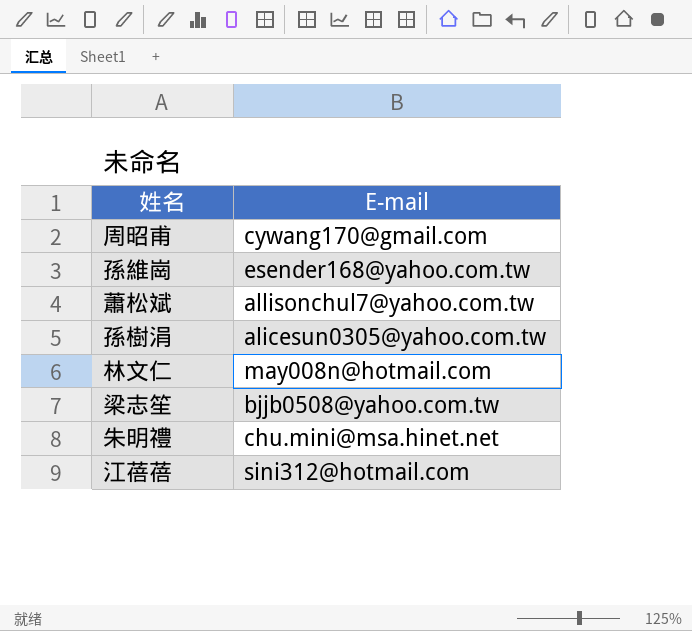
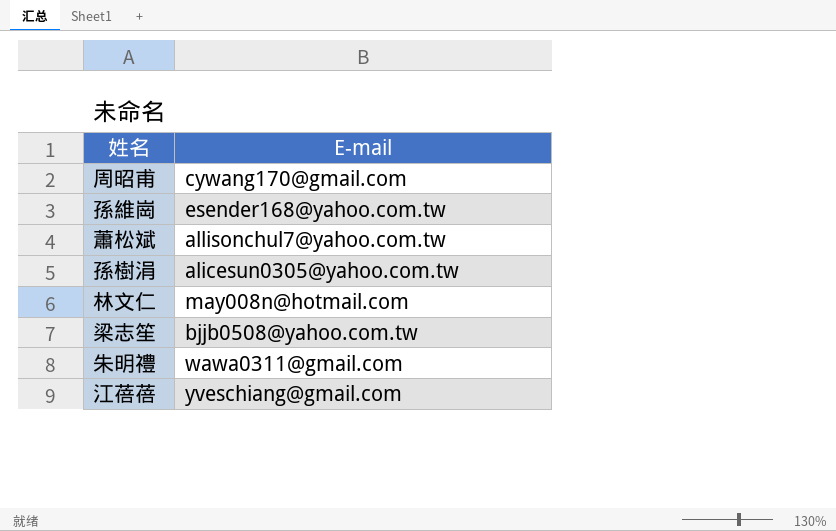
朱明禮 | E-mail: chu.mini@msa.hinet.net -> wawa0311@gmail.com
江蓓蓓 | E-mail: sini312@hotmail.com -> yveschiang@gmail.com

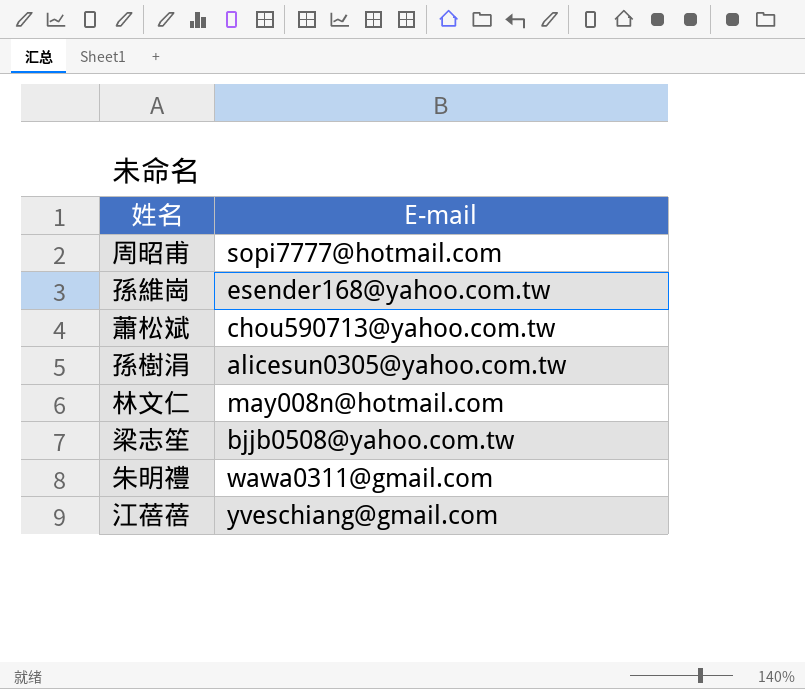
周昭甫 | E-mail: cywang170@gmail.com -> sopi7777@hotmail.com
蕭松斌 | E-mail: allisonchul7@yahoo.com.tw -> chou590713@yahoo.com.tw

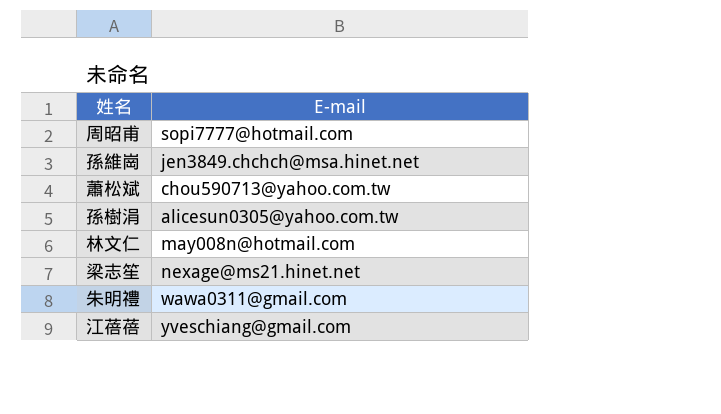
孫維崗 | E-mail: esender168@yahoo.com.tw -> jen3849.chchch@msa.hinet.net
梁志笙 | E-mail: bjjb0508@yahoo.com.tw -> nexage@ms21.hinet.net

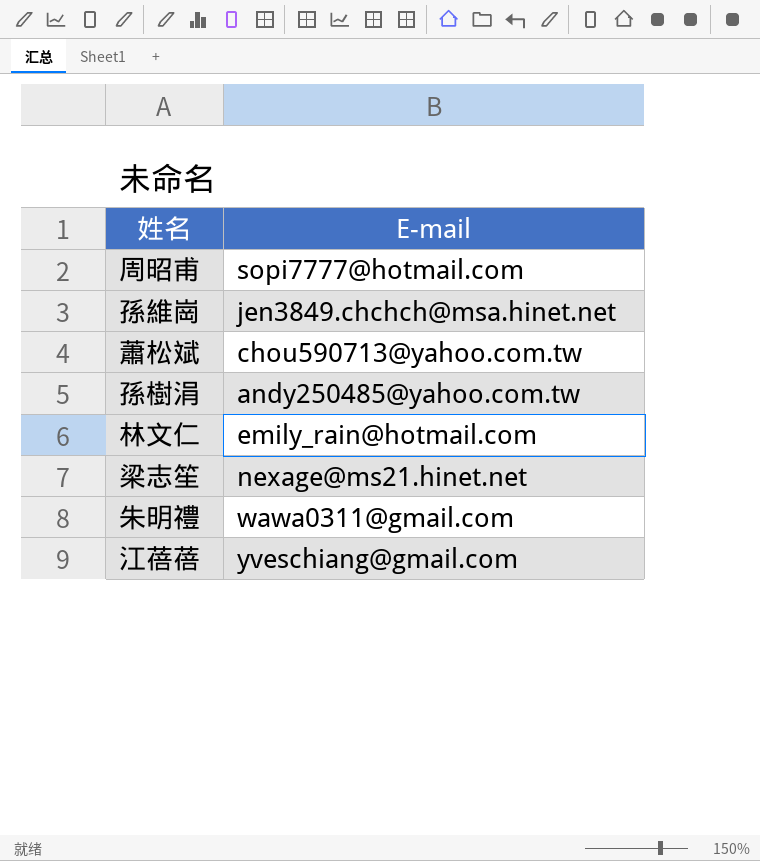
孫樹涓 | E-mail: alicesun0305@yahoo.com.tw -> andy250485@yahoo.com.tw
林文仁 | E-mail: may008n@hotmail.com -> emily_rain@hotmail.com

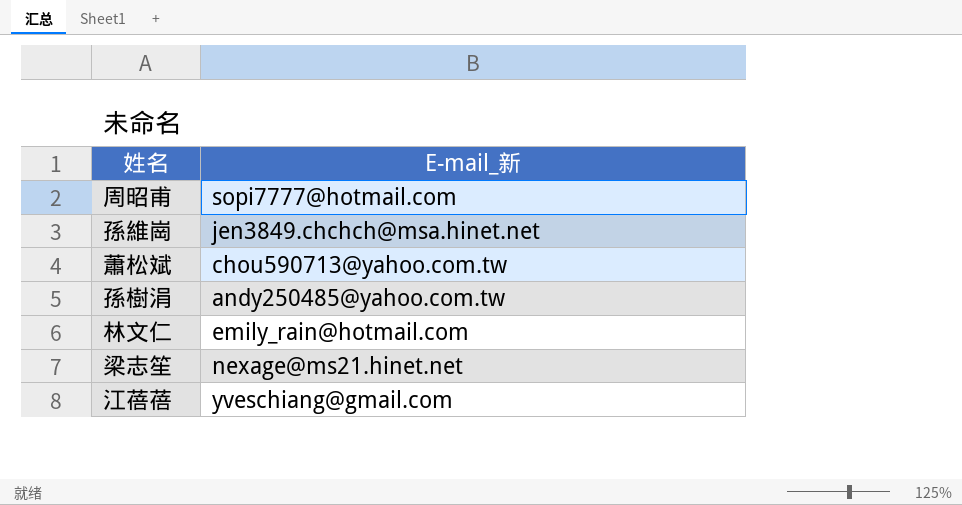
column name: E-mail -> E-mail_新
row 朱明禮: wawa0311@gmail.com -> none

